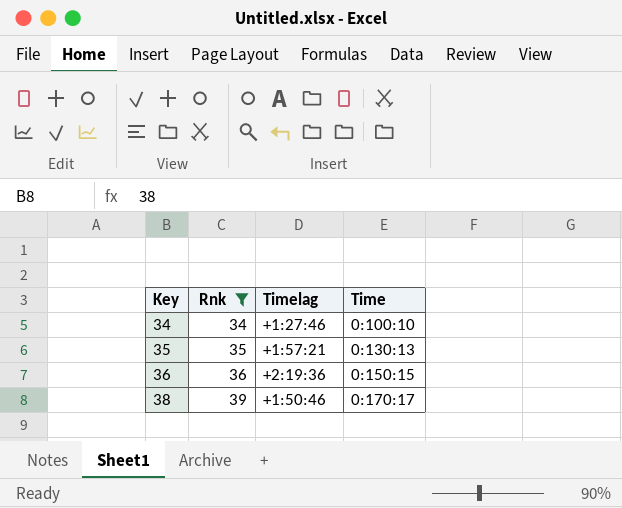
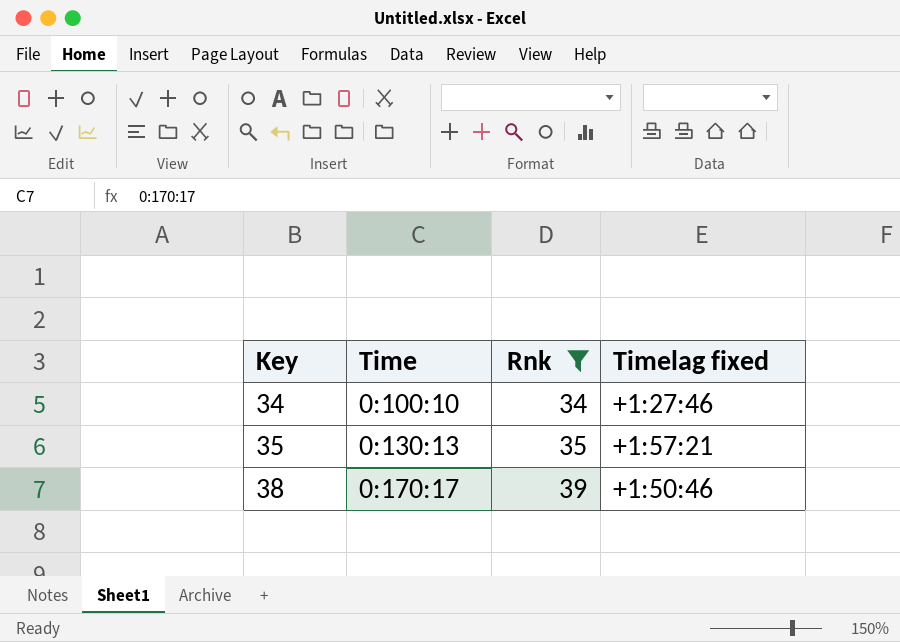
column Time | position: 4 -> 2
column name: Timelag -> Timelag fixed
row 36: 36 | +2:19:36 | 0:150:15 -> none

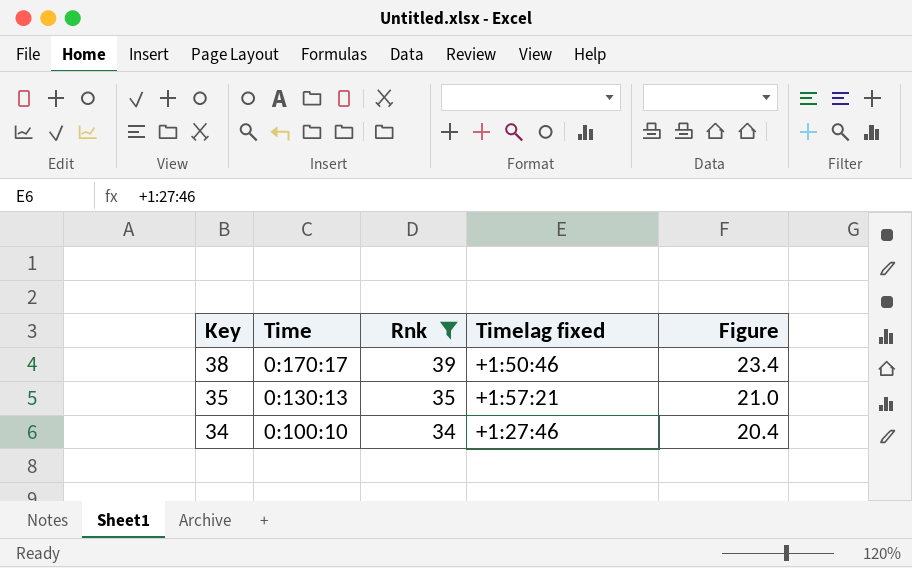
row order: Key ascending -> Key descending
column Figure | formula: none -> [Rnk] * 0.6

